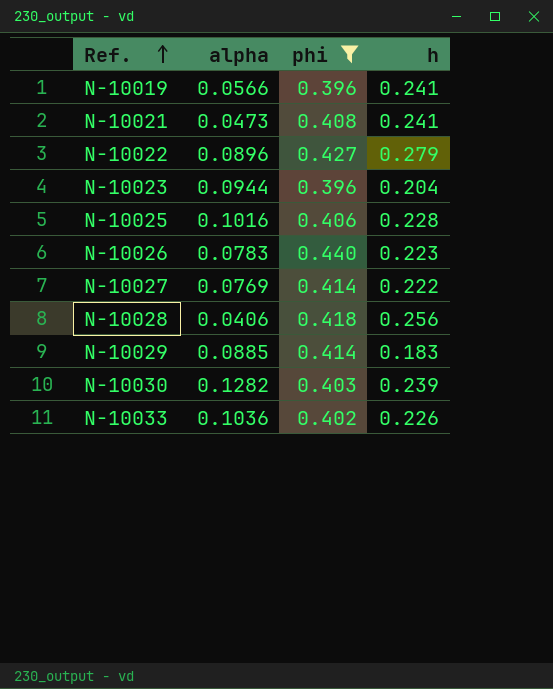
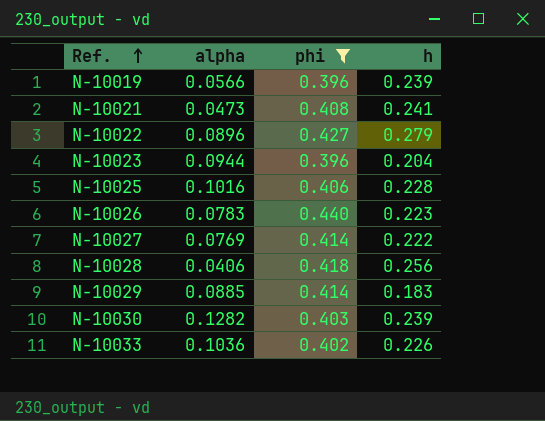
N-10019 | h: 0.241 -> 0.239

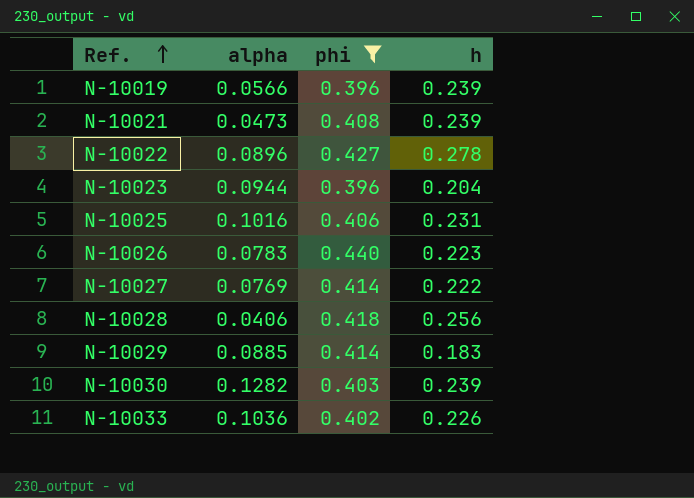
N-10021 | h: 0.241 -> 0.239
N-10022 | h: 0.279 -> 0.278
N-10025 | h: 0.228 -> 0.231

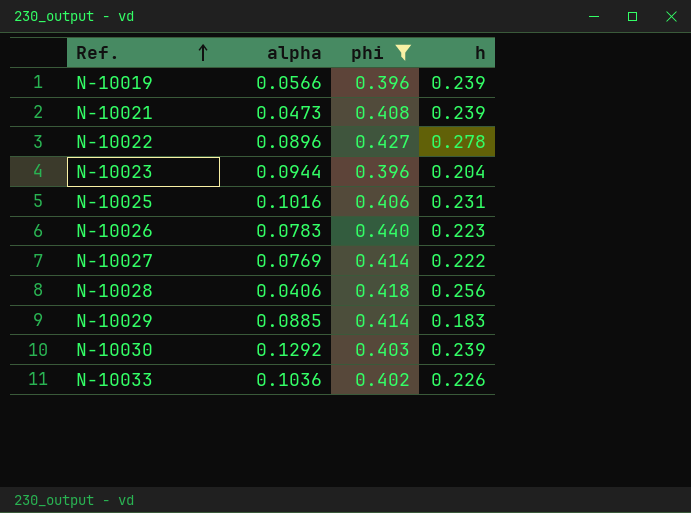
N-10030 | alpha: 0.1282 -> 0.1292

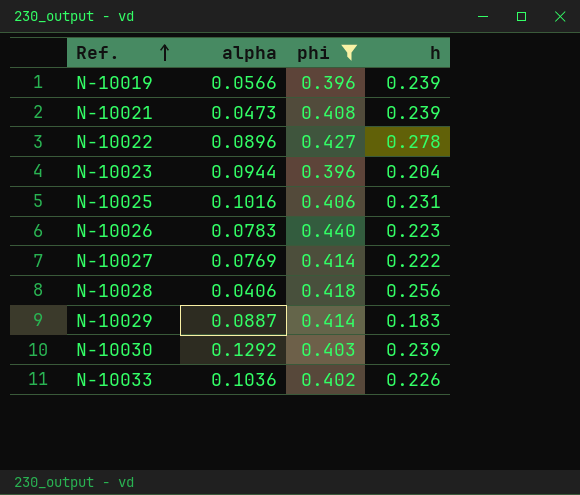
N-10029 | alpha: 0.0885 -> 0.0887

